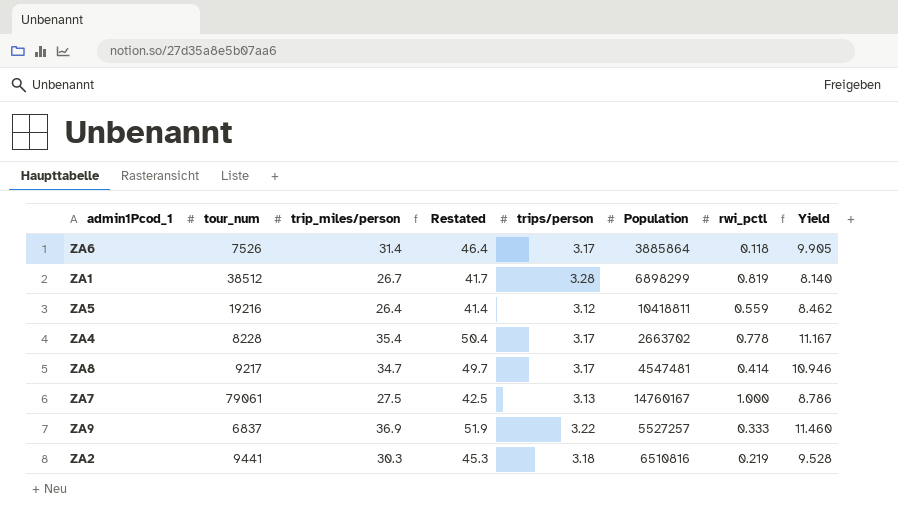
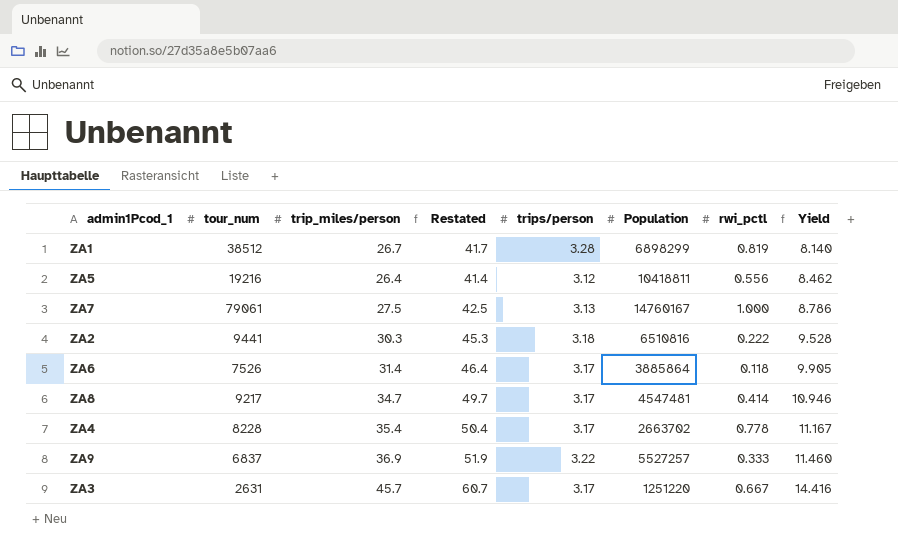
row order: none -> Yield ascending
ZA5 | rwi_pctl: 0.559 -> 0.556
ZA2 | rwi_pctl: 0.219 -> 0.222
row ZA3: none -> 2631 | 45.7 | 60.7 | 3.17 | 1251220 | 0.667 | 14.416

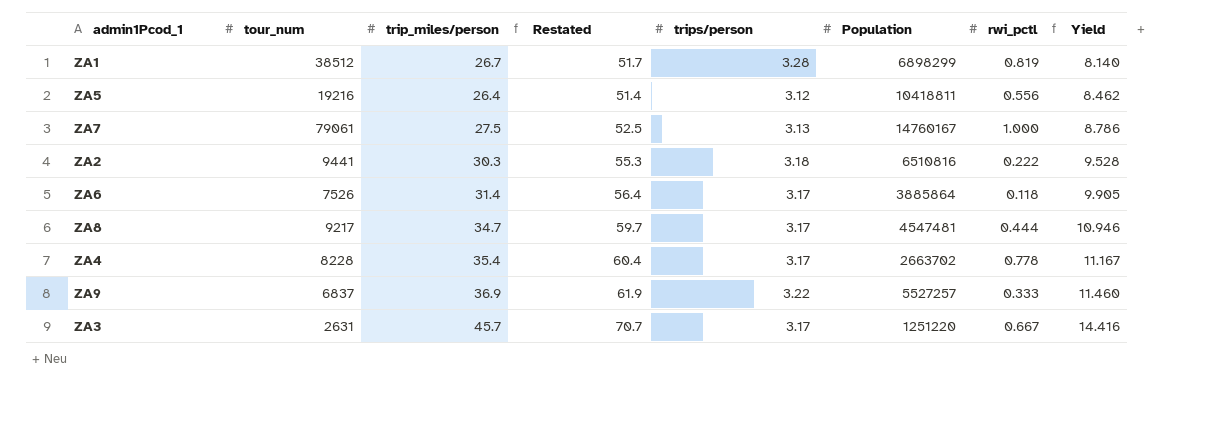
column Restated | formula: [trip_miles/person] + 15 -> [trip_miles/person] + 25
ZA8 | rwi_pctl: 0.414 -> 0.444

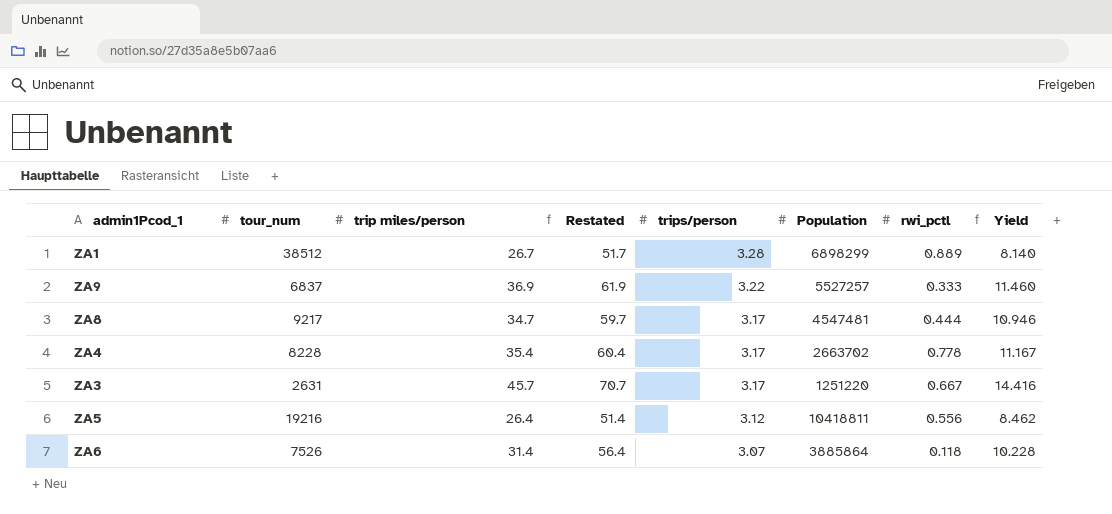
row order: Yield ascending -> trips/person descending
column name: trip_miles/person -> trip miles/person
row ZA7: 79061 | 27.5 | 52.5 | 3.13 | 14760167 | 1.000 | 8.786 -> none
row ZA2: 9441 | 30.3 | 55.3 | 3.18 | 6510816 | 0.222 | 9.528 -> none
ZA1 | rwi_pctl: 0.819 -> 0.889
ZA6 | trips/person: 3.17 -> 3.07
ZA6 | Yield: 9.905 -> 10.228

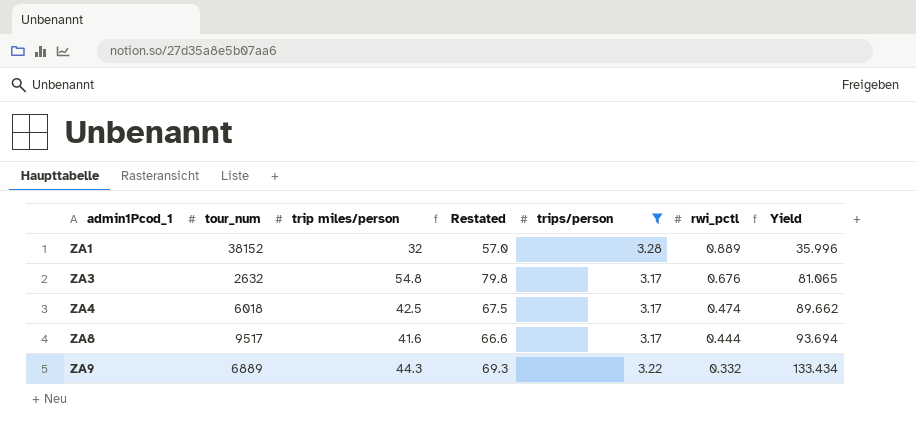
filter: none -> trips/person >= 3.17
row order: trips/person descending -> admin1Pcod_1 ascending
column Population | position: 6 -> none
column Yield | formula: [trip miles/person] / [trips/person] -> [trip miles/person] / [rwi_pctl]
ZA1 | tour_num: 38512 -> 38152
ZA1 | trip miles/person: 26.7 -> 32
ZA1 | Restated: 51.7 -> 57.0
ZA3 | tour_num: 2631 -> 2632
ZA3 | trip miles/person: 45.7 -> 54.8
ZA3 | Restated: 70.7 -> 79.8
ZA3 | rwi_pctl: 0.667 -> 0.676
ZA4 | tour_num: 8228 -> 6018
ZA4 | trip miles/person: 35.4 -> 42.5
ZA4 | Restated: 60.4 -> 67.5
ZA4 | rwi_pctl: 0.778 -> 0.474
ZA8 | tour_num: 9217 -> 9517
ZA8 | trip miles/person: 34.7 -> 41.6
ZA8 | Restated: 59.7 -> 66.6
ZA9 | tour_num: 6837 -> 6889
ZA9 | trip miles/person: 36.9 -> 44.3
ZA9 | Restated: 61.9 -> 69.3
ZA9 | rwi_pctl: 0.333 -> 0.332

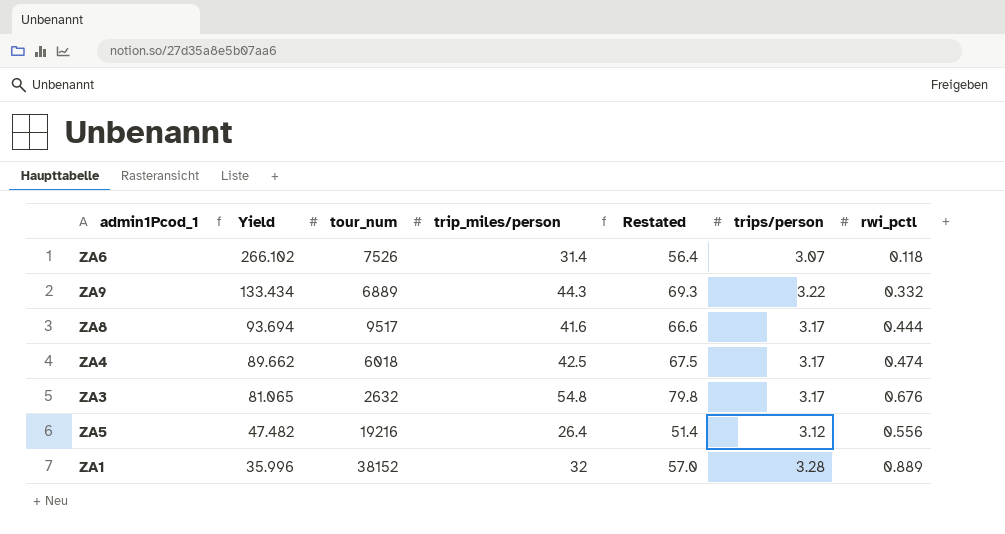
filter: trips/person >= 3.17 -> none
row order: admin1Pcod_1 ascending -> Yield descending
column Yield | position: 7 -> 2
column name: trip miles/person -> trip_miles/person

